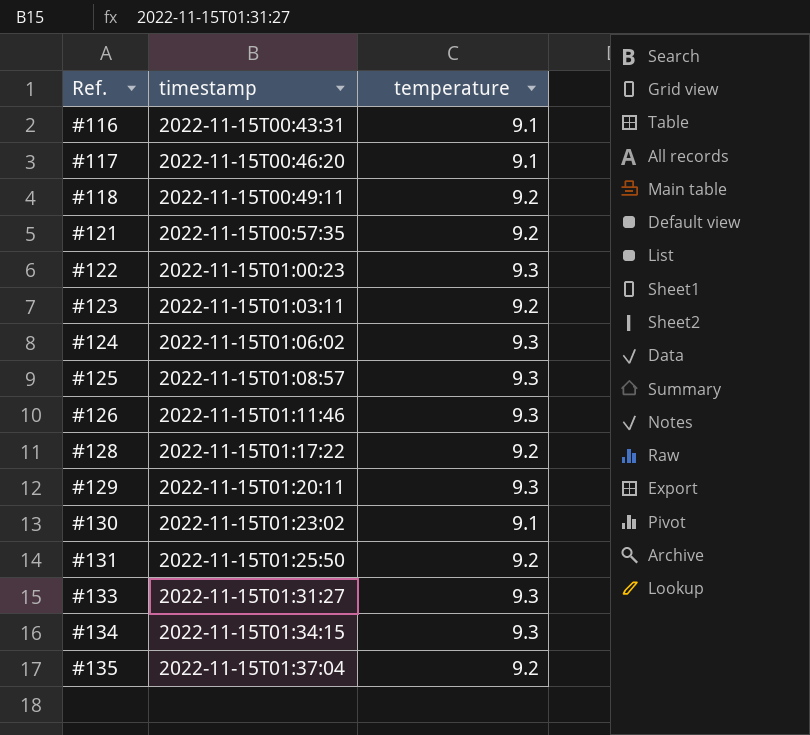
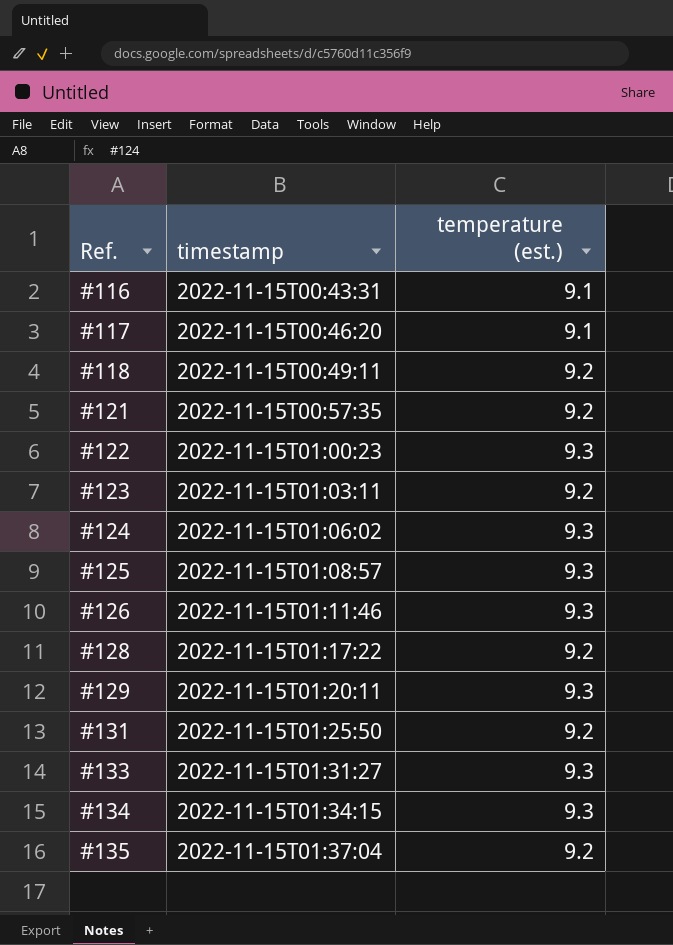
column name: temperature -> temperature (est.)
row #130: 2022-11-15T01:23:02 | 9.1 -> none

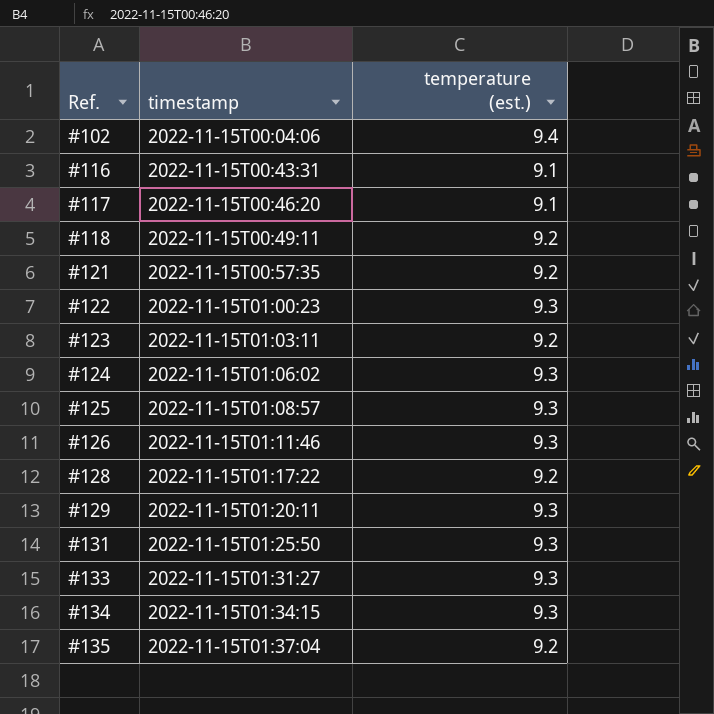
row #102: none -> 2022-11-15T00:04:06 | 9.4
#131 | temperature (est.): 9.2 -> 9.3

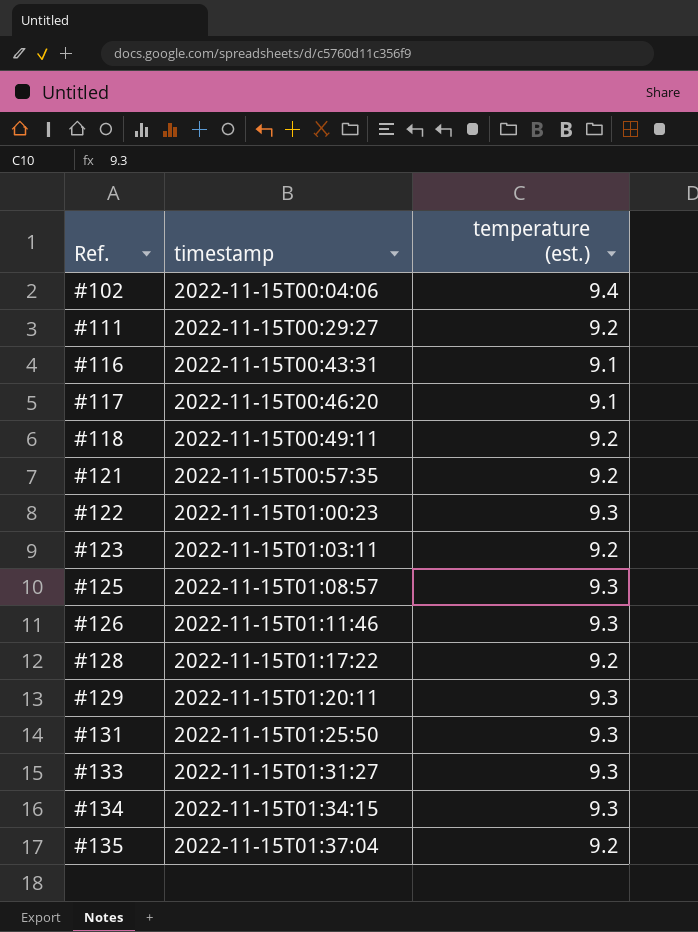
row #124: 2022-11-15T01:06:02 | 9.3 -> none
row #111: none -> 2022-11-15T00:29:27 | 9.2

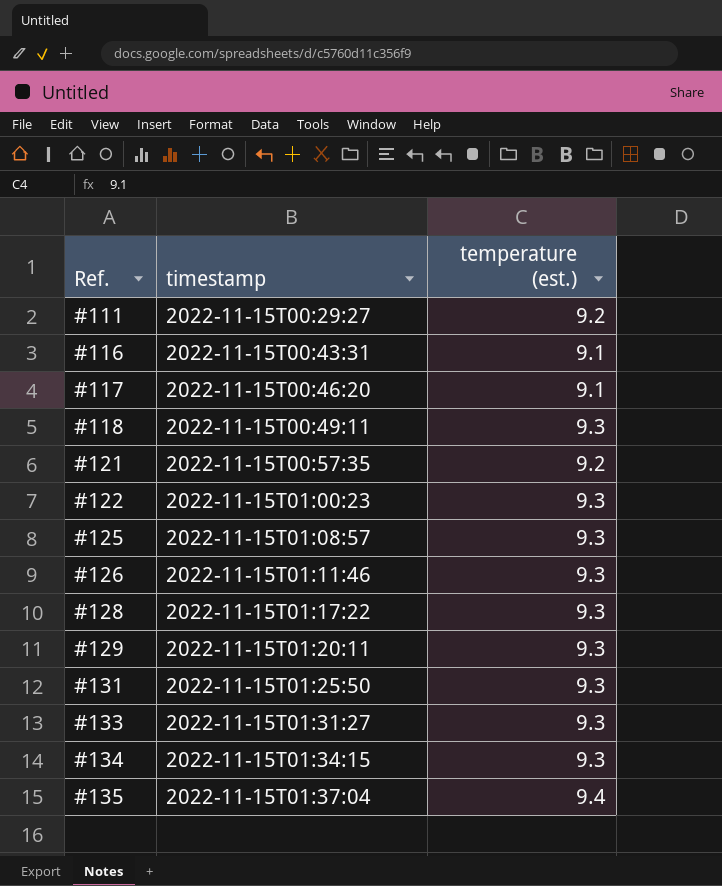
row #102: 2022-11-15T00:04:06 | 9.4 -> none
row #123: 2022-11-15T01:03:11 | 9.2 -> none
#118 | temperature (est.): 9.2 -> 9.3
#128 | temperature (est.): 9.2 -> 9.3
#135 | temperature (est.): 9.2 -> 9.4

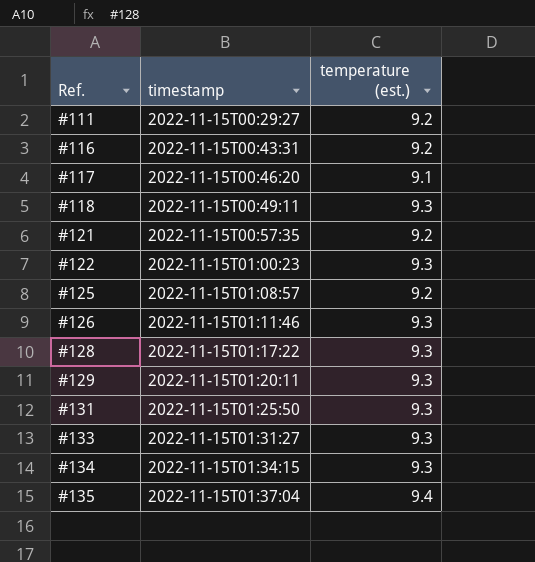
#116 | temperature (est.): 9.1 -> 9.2
#125 | temperature (est.): 9.3 -> 9.2

